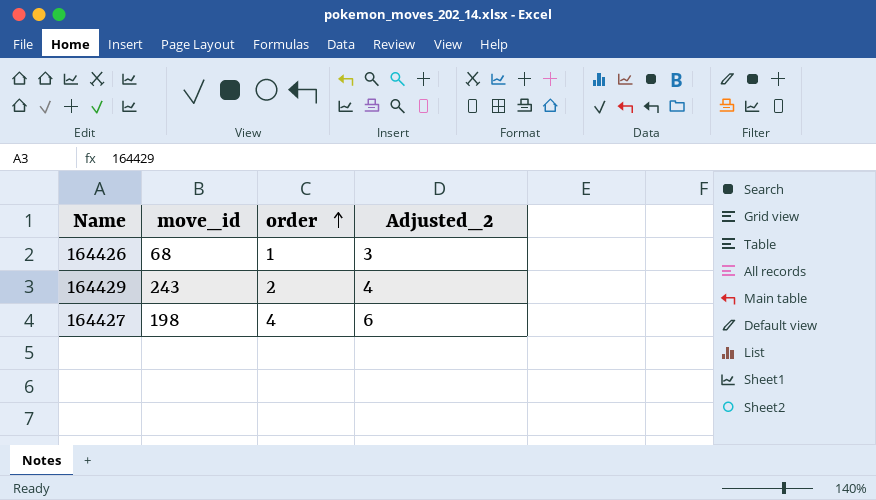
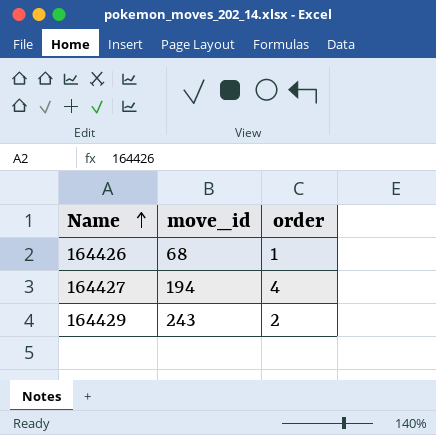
row order: order ascending -> Name ascending
column Adjusted_2 | formula: [order] + 2 -> none
164427 | move_id: 198 -> 194

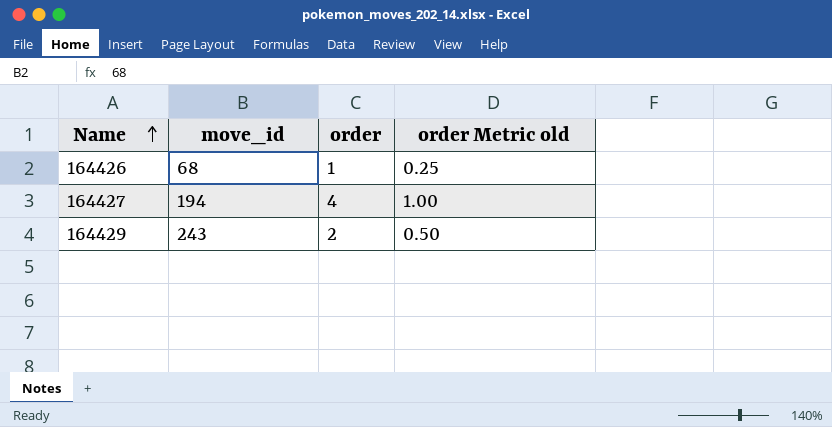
column order Metric old | formula: none -> [order] * 0.25

